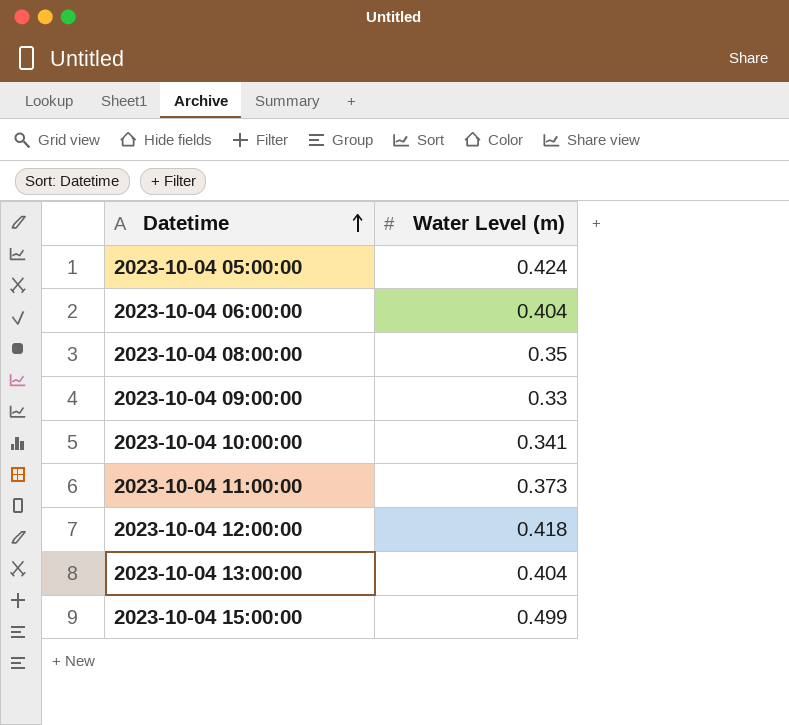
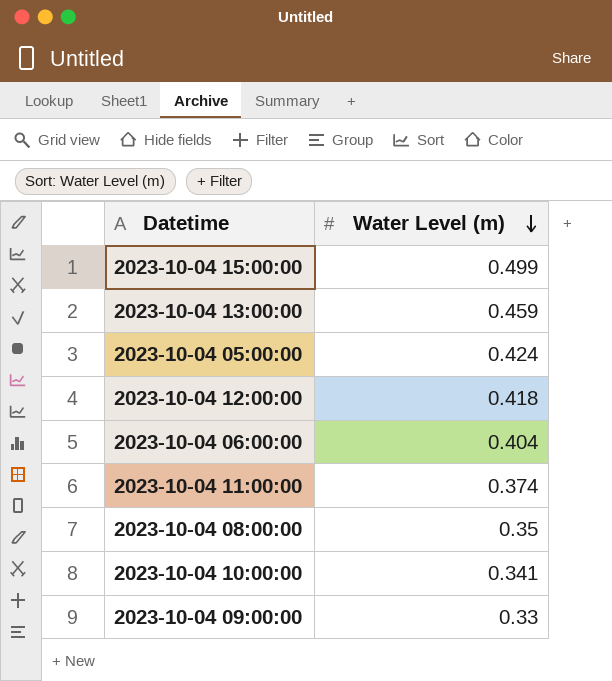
row order: Datetime ascending -> Water Level (m) descending
2023-10-04 13:00:00 | Water Level (m): 0.404 -> 0.459
2023-10-04 11:00:00 | Water Level (m): 0.373 -> 0.374

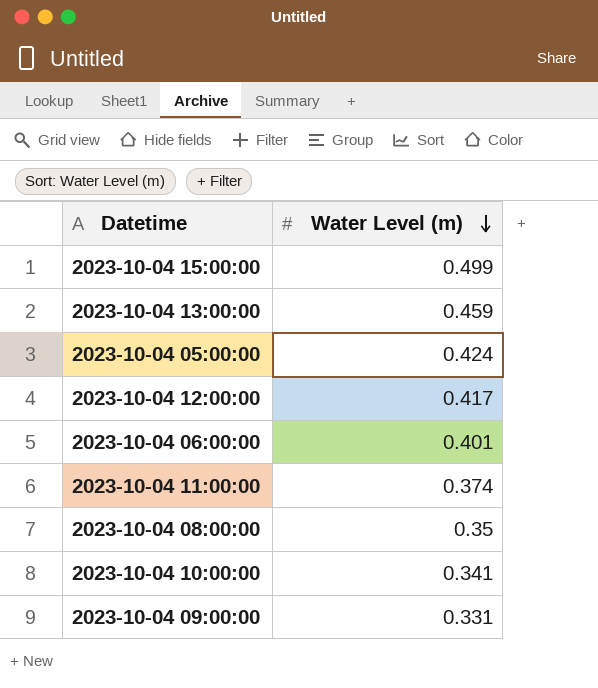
2023-10-04 12:00:00 | Water Level (m): 0.418 -> 0.417
2023-10-04 06:00:00 | Water Level (m): 0.404 -> 0.401
2023-10-04 09:00:00 | Water Level (m): 0.33 -> 0.331

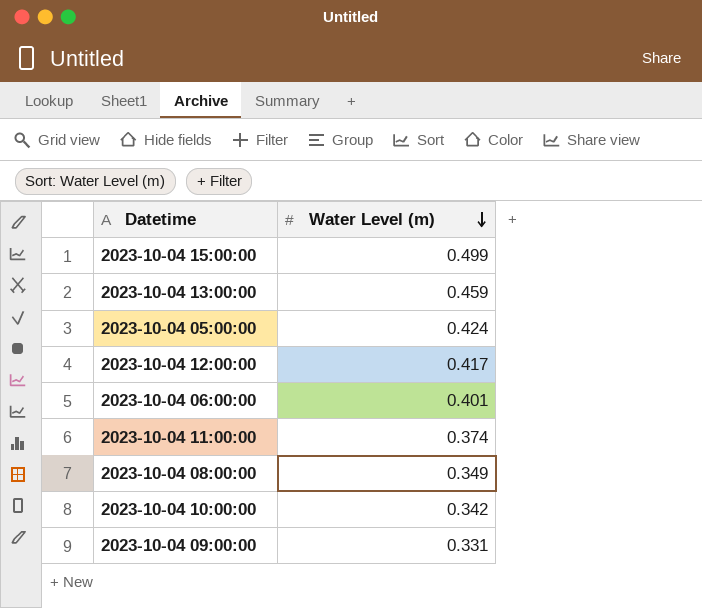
2023-10-04 08:00:00 | Water Level (m): 0.35 -> 0.349
2023-10-04 10:00:00 | Water Level (m): 0.341 -> 0.342

